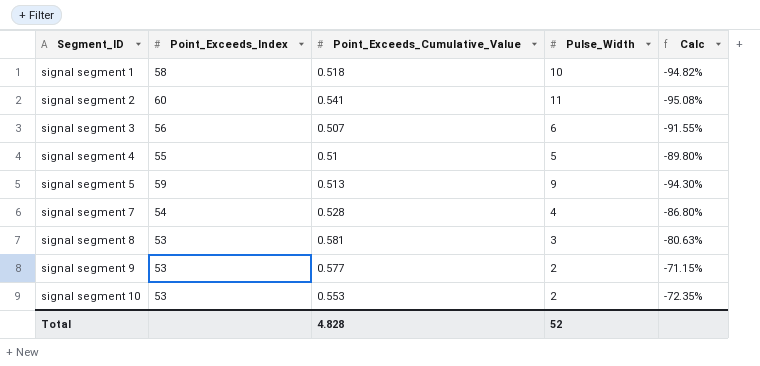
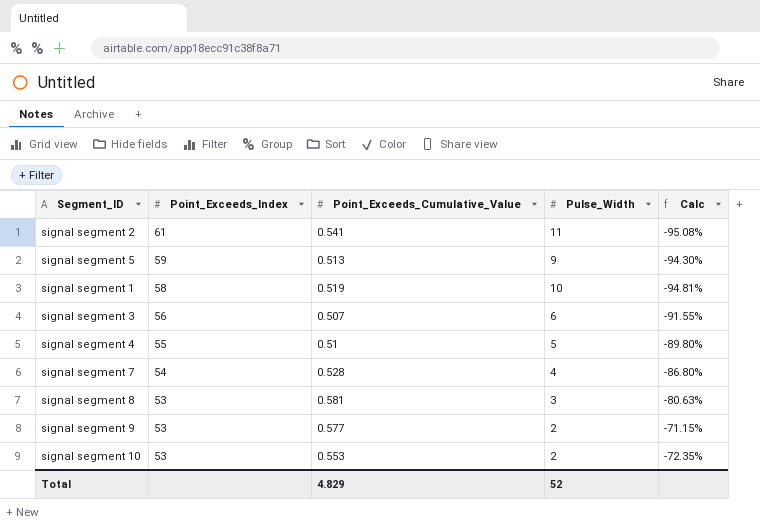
row order: Segment_ID ascending -> Point_Exceeds_Index descending
signal segment 2 | Point_Exceeds_Index: 60 -> 61
signal segment 1 | Point_Exceeds_Cumulative_Value: 0.518 -> 0.519
signal segment 1 | Calc: -94.82% -> -94.81%
Total | Point_Exceeds_Cumulative_Value: 4.828 -> 4.829

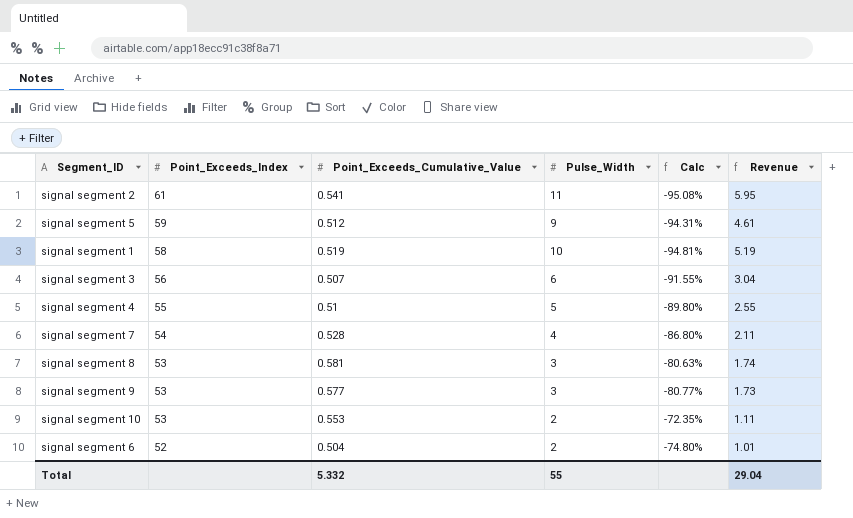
column Revenue | formula: none -> [Point_Exceeds_Cumulative_Value] * [Pulse_Width]
signal segment 5 | Point_Exceeds_Cumulative_Value: 0.513 -> 0.512
signal segment 5 | Calc: -94.30% -> -94.31%
signal segment 9 | Pulse_Width: 2 -> 3
signal segment 9 | Calc: -71.15% -> -80.77%
row signal segment 6: none -> 52 | 0.504 | 2 | -74.80% | 1.01
Total | Point_Exceeds_Cumulative_Value: 4.829 -> 5.332
Total | Pulse_Width: 52 -> 55

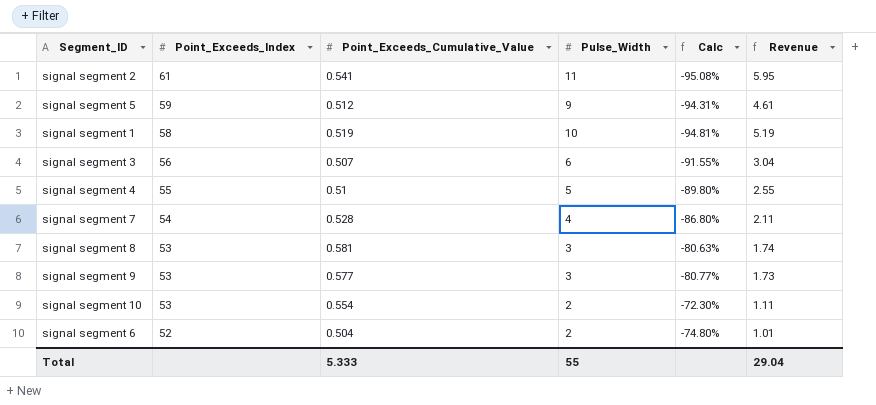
signal segment 10 | Point_Exceeds_Cumulative_Value: 0.553 -> 0.554
signal segment 10 | Calc: -72.35% -> -72.30%
Total | Point_Exceeds_Cumulative_Value: 5.332 -> 5.333

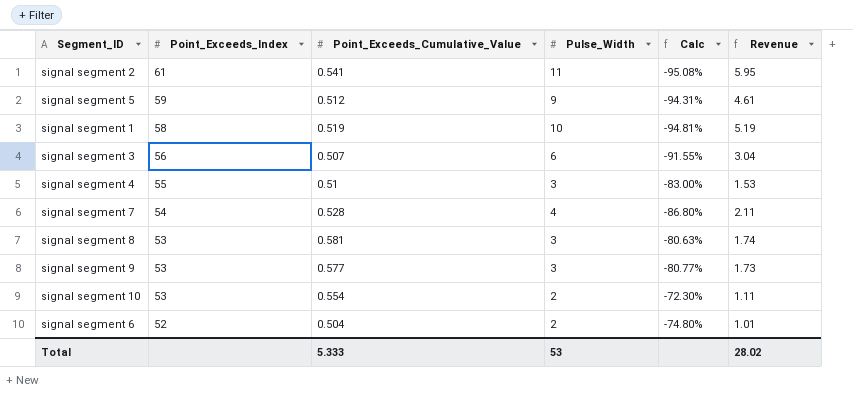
signal segment 4 | Pulse_Width: 5 -> 3
signal segment 4 | Calc: -89.80% -> -83.00%
signal segment 4 | Revenue: 2.55 -> 1.53
Total | Pulse_Width: 55 -> 53
Total | Revenue: 29.04 -> 28.02

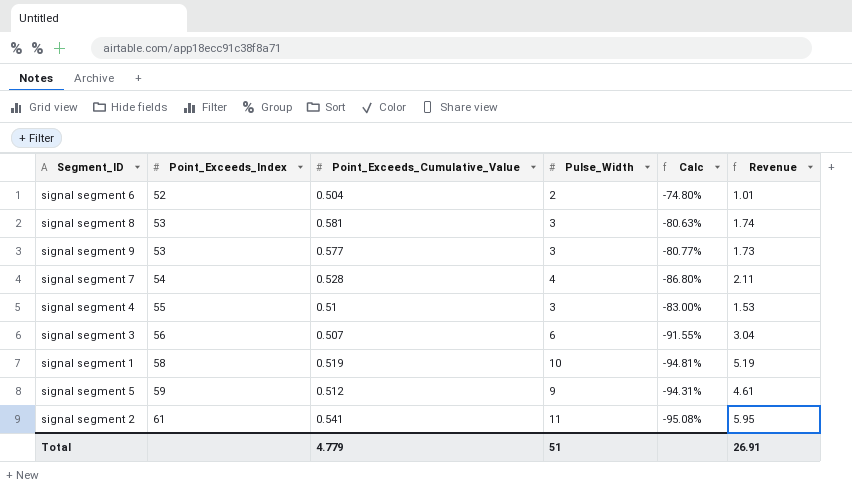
row order: Point_Exceeds_Index descending -> Point_Exceeds_Index ascending
row signal segment 10: 53 | 0.554 | 2 | -72.30% | 1.11 -> none
Total | Point_Exceeds_Cumulative_Value: 5.333 -> 4.779
Total | Pulse_Width: 53 -> 51
Total | Revenue: 28.02 -> 26.91

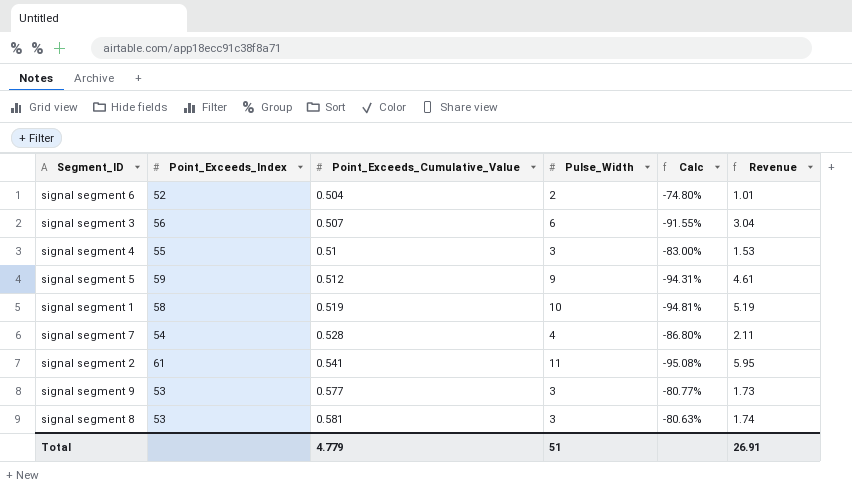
row order: Point_Exceeds_Index ascending -> Point_Exceeds_Cumulative_Value ascending

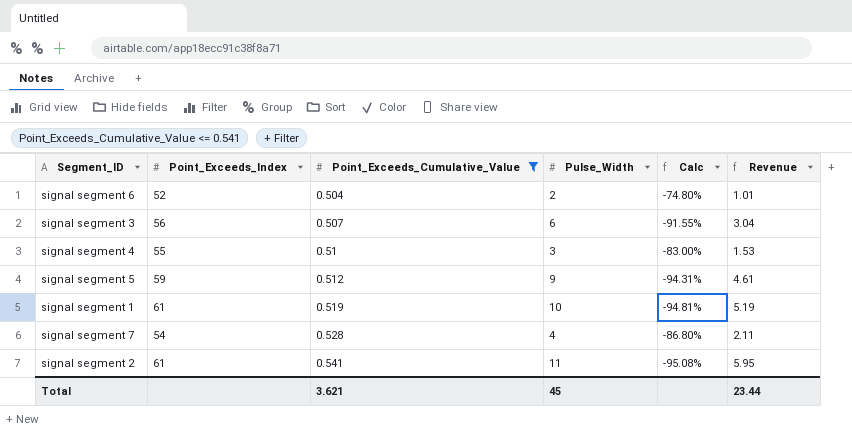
filter: none -> Point_Exceeds_Cumulative_Value <= 0.541
signal segment 1 | Point_Exceeds_Index: 58 -> 61
Total | Point_Exceeds_Cumulative_Value: 4.779 -> 3.621
Total | Pulse_Width: 51 -> 45
Total | Revenue: 26.91 -> 23.44

